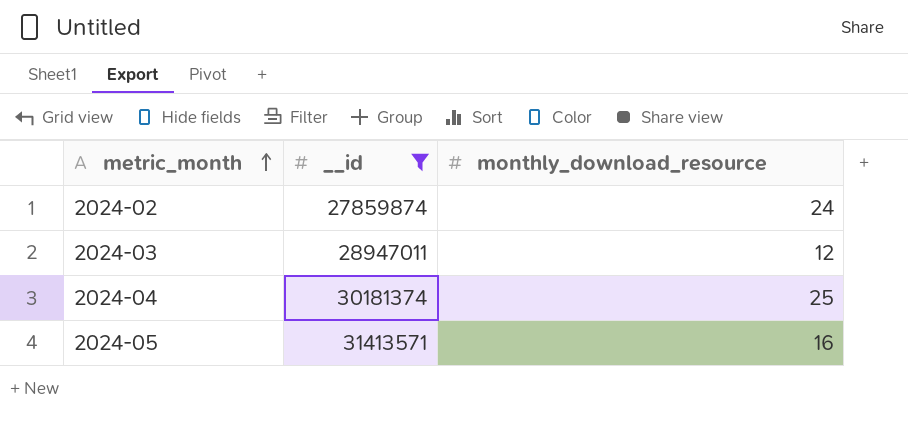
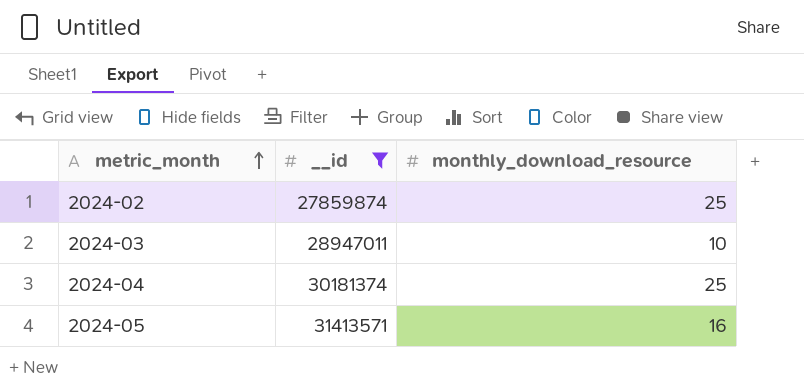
2024-02 | monthly_download_resource: 24 -> 25
2024-03 | monthly_download_resource: 12 -> 10

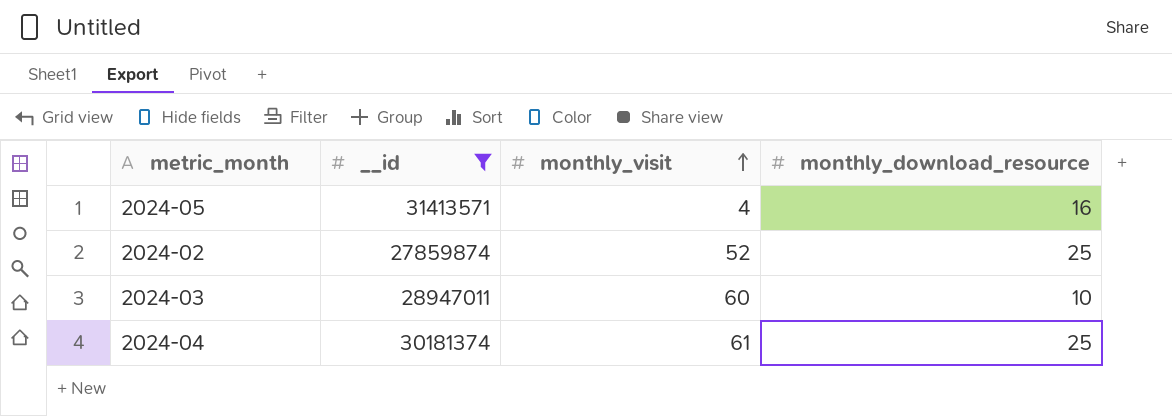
row order: metric_month ascending -> monthly_visit ascending
column monthly_visit | position: none -> 3

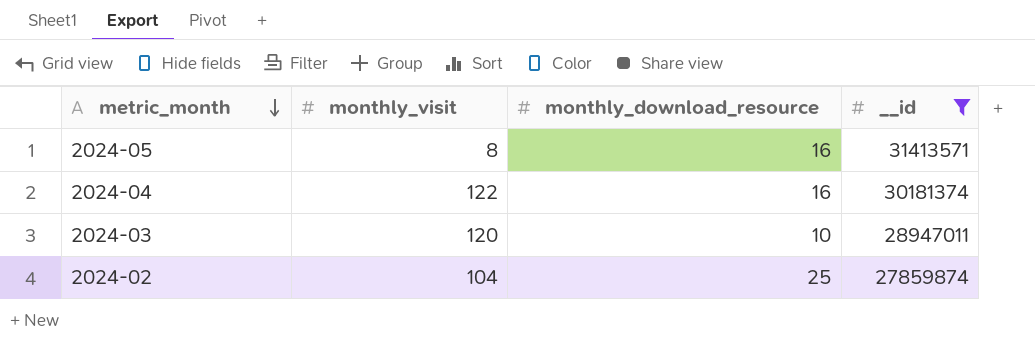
row order: monthly_visit ascending -> metric_month descending
column __id | position: 2 -> 4
2024-05 | monthly_visit: 4 -> 8
2024-04 | monthly_visit: 61 -> 122
2024-04 | monthly_download_resource: 25 -> 16
2024-03 | monthly_visit: 60 -> 120
2024-02 | monthly_visit: 52 -> 104

